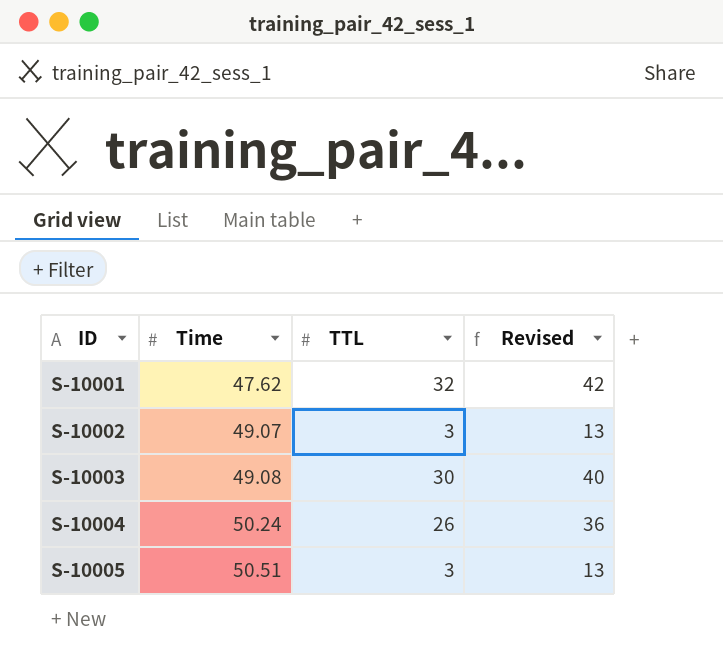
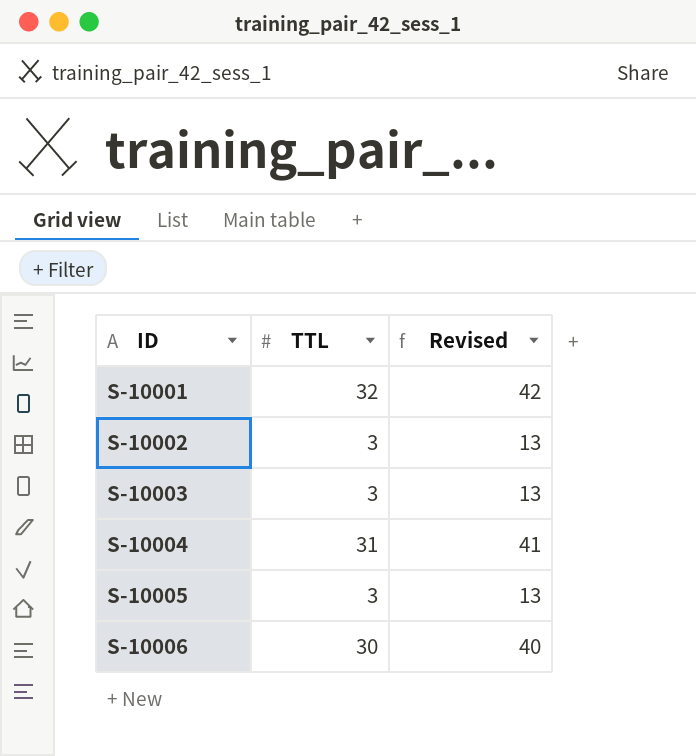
column Time | position: 2 -> none
S-10003 | TTL: 30 -> 3
S-10003 | Revised: 40 -> 13
S-10004 | TTL: 26 -> 31
S-10004 | Revised: 36 -> 41
row S-10006: none -> 30 | 40

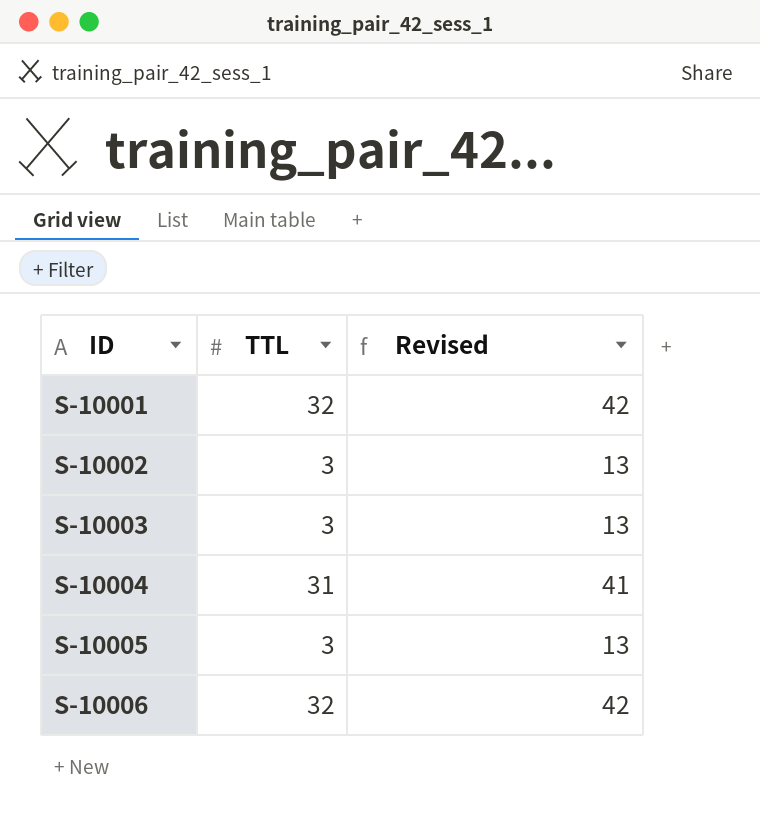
S-10006 | TTL: 30 -> 32
S-10006 | Revised: 40 -> 42

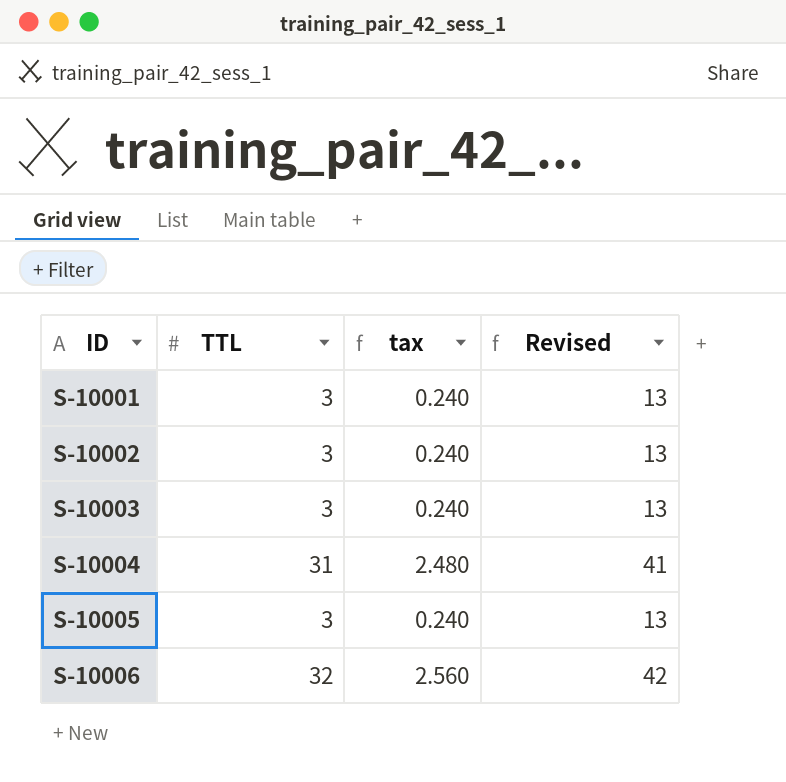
column tax | formula: none -> [TTL] * 0.08
S-10001 | TTL: 32 -> 3
S-10001 | Revised: 42 -> 13

